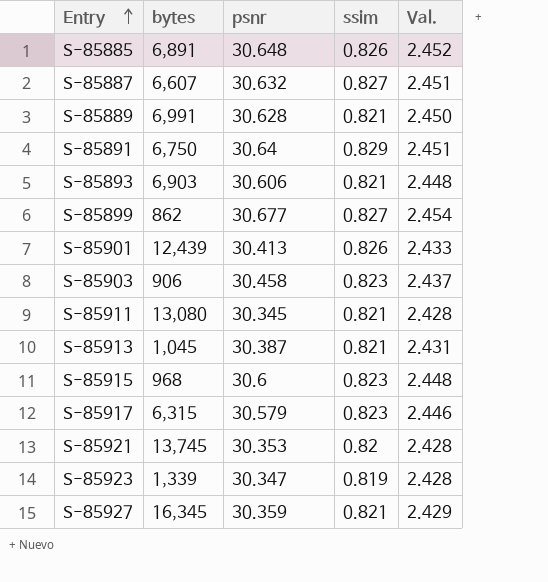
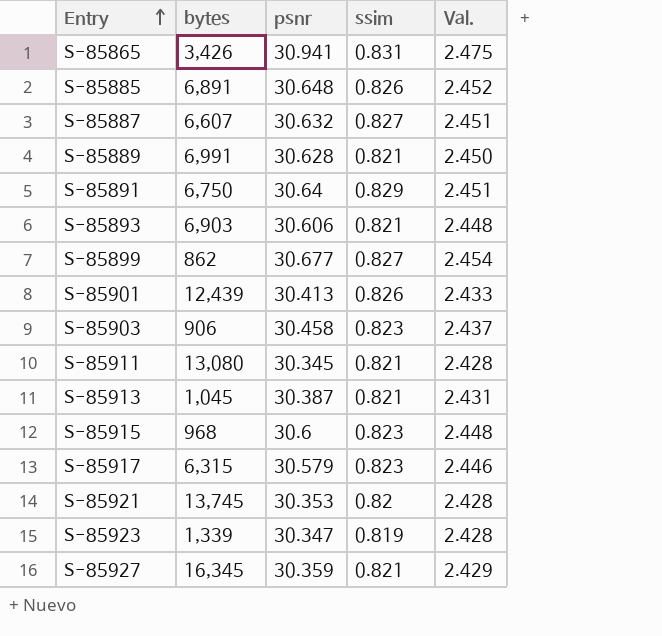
row S-85865: none -> 3,426 | 30.941 | 0.831 | 2.475

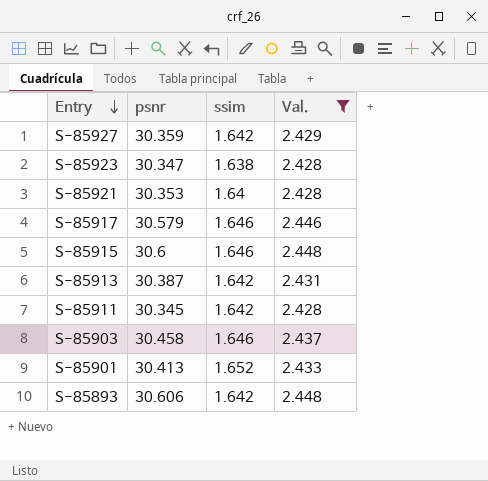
filter: none -> Val. <= 2.448
row order: Entry ascending -> Entry descending
column bytes | position: 2 -> none
S-85927 | ssim: 0.821 -> 1.642
S-85923 | ssim: 0.819 -> 1.638
S-85921 | ssim: 0.82 -> 1.64
S-85917 | ssim: 0.823 -> 1.646
S-85915 | ssim: 0.823 -> 1.646
S-85913 | ssim: 0.821 -> 1.642
S-85911 | ssim: 0.821 -> 1.642
S-85903 | ssim: 0.823 -> 1.646
S-85901 | ssim: 0.826 -> 1.652
S-85893 | ssim: 0.821 -> 1.642

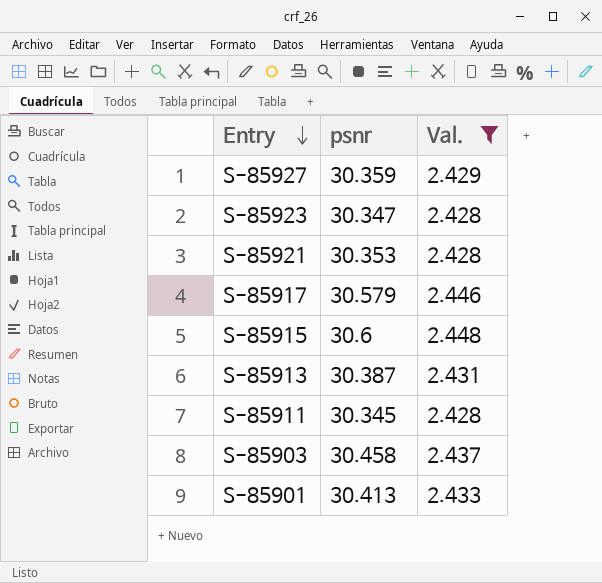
column ssim | position: 3 -> none
row S-85893: 30.606 | 1.642 | 2.448 -> none

